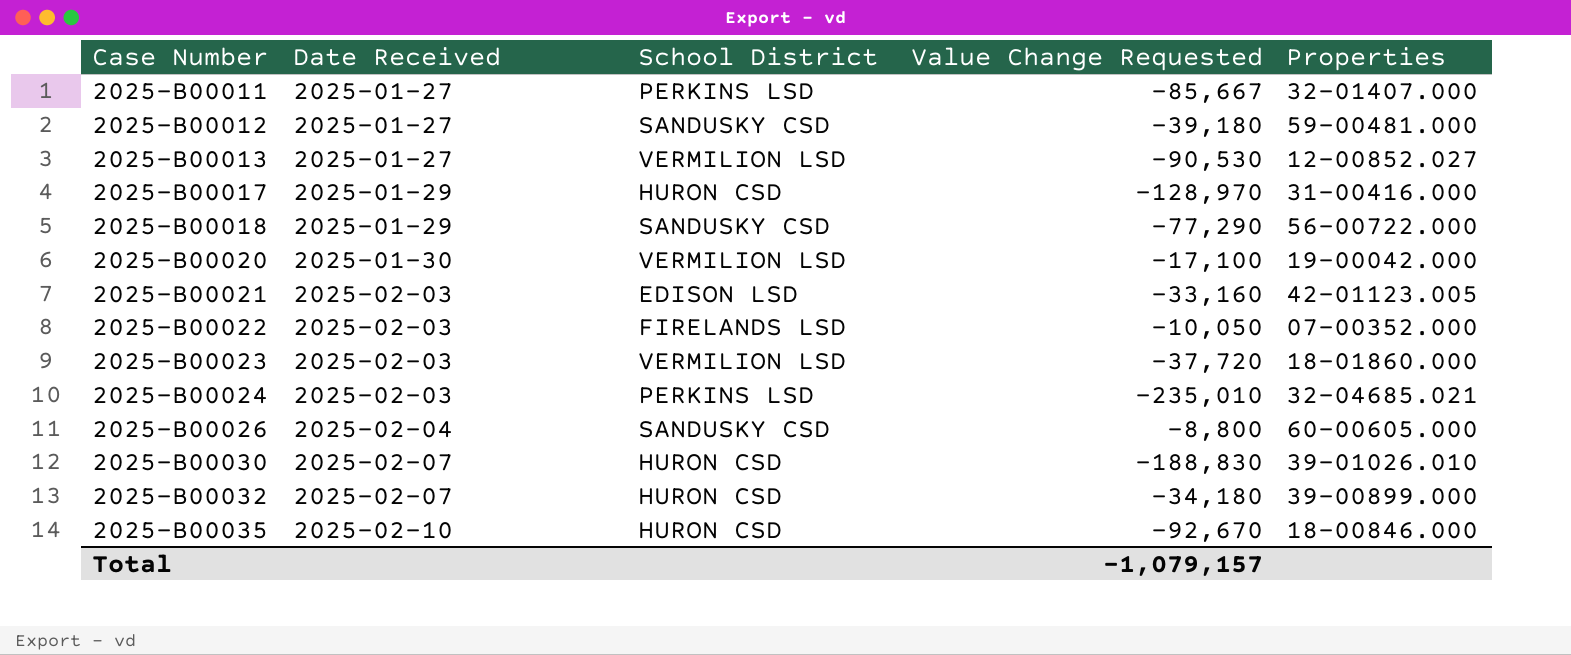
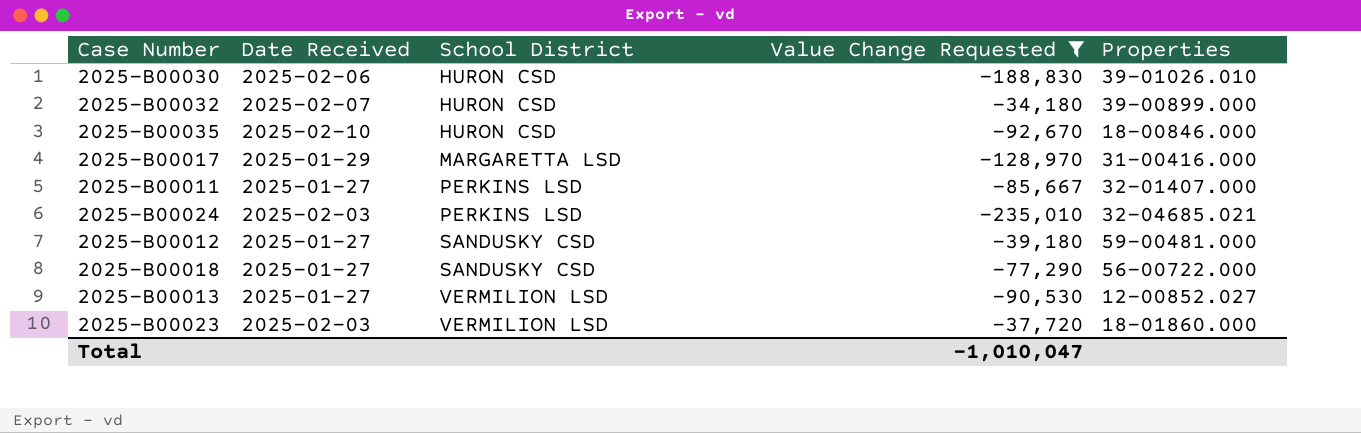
filter: none -> Value Change Requested <= -34,180
row order: Case Number ascending -> School District ascending
2025-B00030 | Date Received: 2025-02-07 -> 2025-02-06
2025-B00017 | School District: HURON CSD -> MARGARETTA LSD
2025-B00018 | Date Received: 2025-01-29 -> 2025-01-27
Total | Value Change Requested: -1,079,157 -> -1,010,047

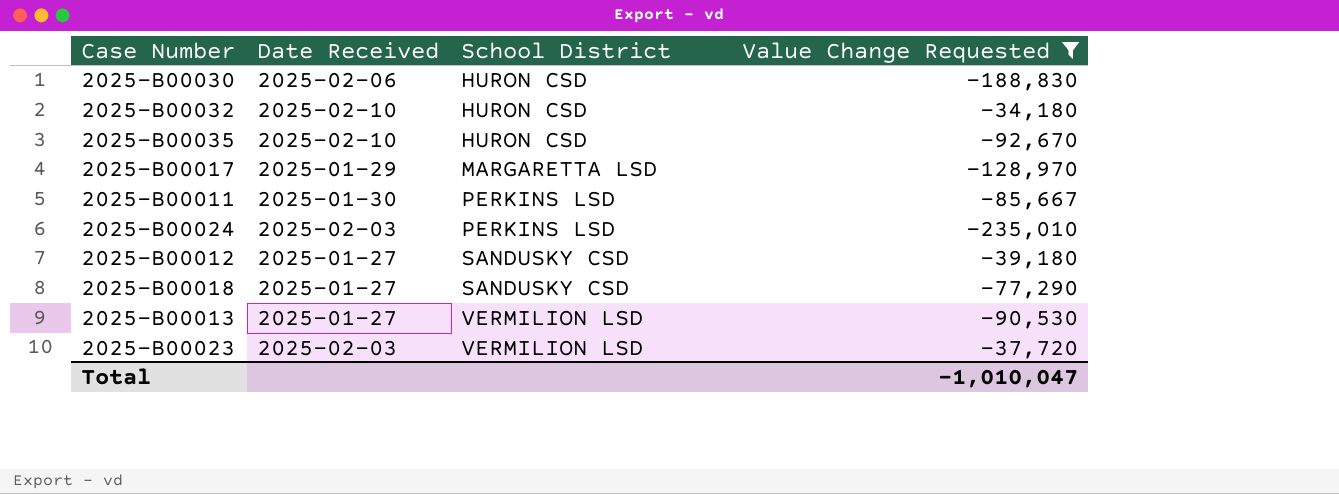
column Properties | position: 5 -> none
2025-B00032 | Date Received: 2025-02-07 -> 2025-02-10
2025-B00011 | Date Received: 2025-01-27 -> 2025-01-30

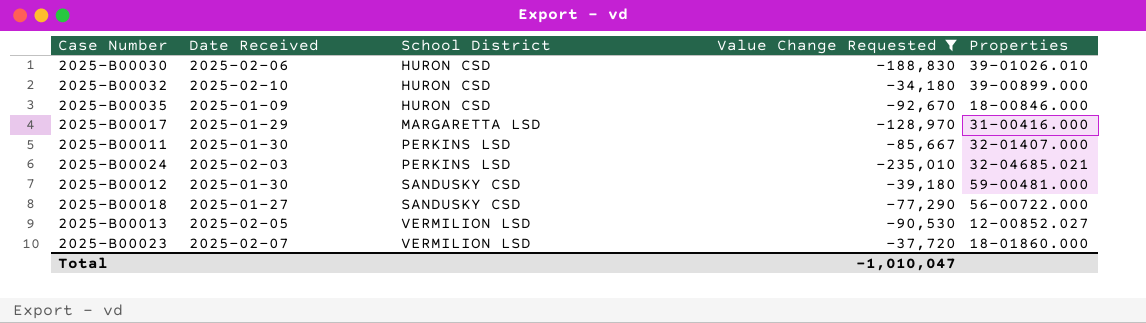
column Properties | position: none -> 5
2025-B00035 | Date Received: 2025-02-10 -> 2025-01-09
2025-B00012 | Date Received: 2025-01-27 -> 2025-01-30
2025-B00013 | Date Received: 2025-01-27 -> 2025-02-05
2025-B00023 | Date Received: 2025-02-03 -> 2025-02-07

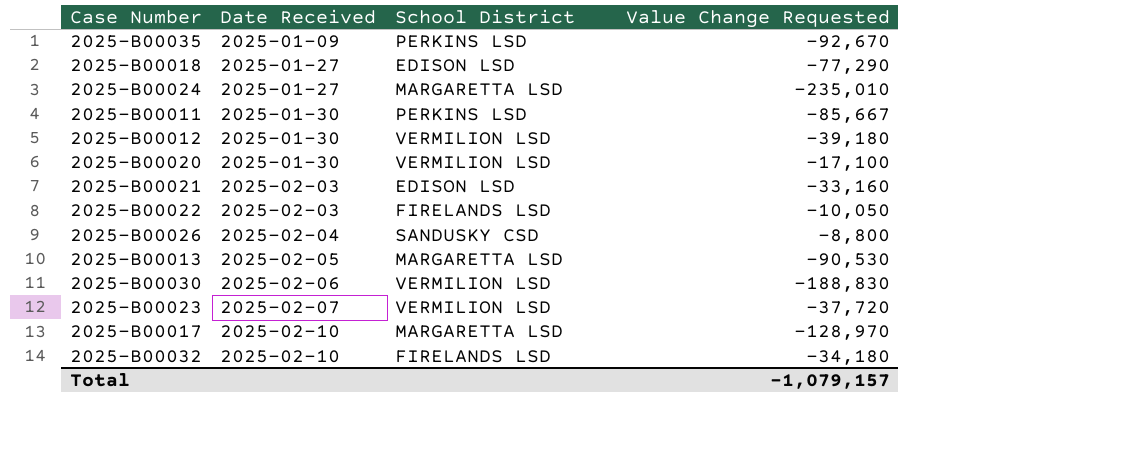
filter: Value Change Requested <= -34,180 -> none
row order: School District ascending -> Date Received ascending
column Properties | position: 5 -> none
2025-B00035 | School District: HURON CSD -> PERKINS LSD
2025-B00018 | School District: SANDUSKY CSD -> EDISON LSD
2025-B00024 | Date Received: 2025-02-03 -> 2025-01-27
2025-B00024 | School District: PERKINS LSD -> MARGARETTA LSD
2025-B00012 | School District: SANDUSKY CSD -> VERMILION LSD
2025-B00013 | School District: VERMILION LSD -> MARGARETTA LSD
2025-B00030 | School District: HURON CSD -> VERMILION LSD
2025-B00017 | Date Received: 2025-01-29 -> 2025-02-10
2025-B00032 | School District: HURON CSD -> FIRELANDS LSD
Total | Value Change Requested: -1,010,047 -> -1,079,157

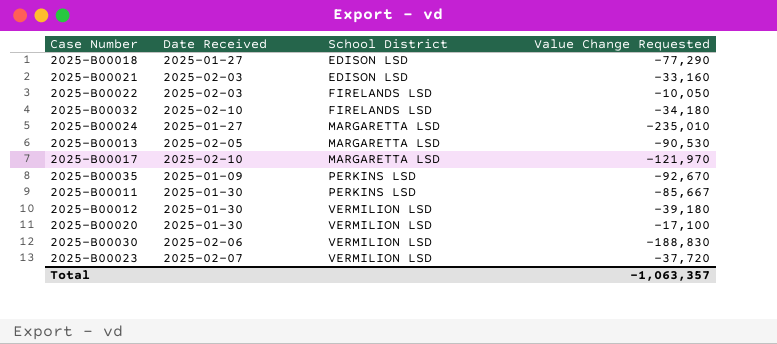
row order: Date Received ascending -> School District ascending
row 2025-B00026: 2025-02-04 | SANDUSKY CSD | -8,800 -> none
2025-B00017 | Value Change Requested: -128,970 -> -121,970
Total | Value Change Requested: -1,079,157 -> -1,063,357

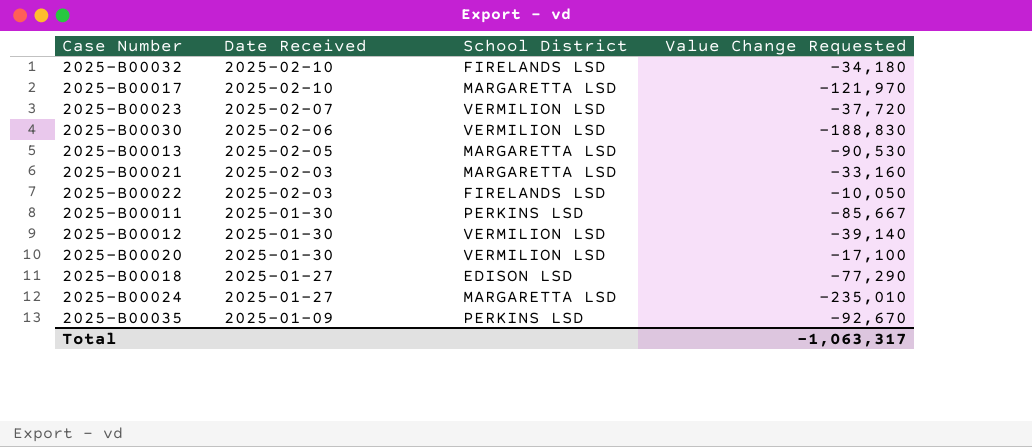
row order: School District ascending -> Date Received descending
2025-B00021 | School District: EDISON LSD -> MARGARETTA LSD
2025-B00012 | Value Change Requested: -39,180 -> -39,140
Total | Value Change Requested: -1,063,357 -> -1,063,317

